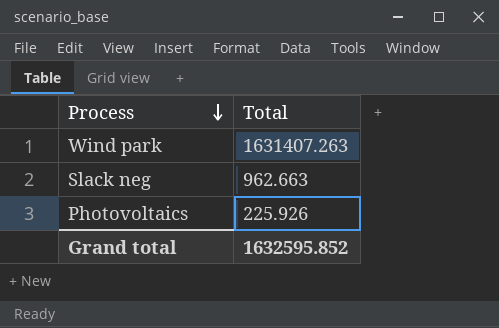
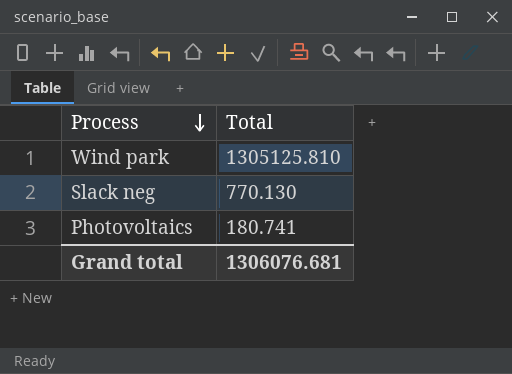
Wind park | Total: 1631407.263 -> 1305125.810
Slack neg | Total: 962.663 -> 770.130
Photovoltaics | Total: 225.926 -> 180.741
Grand total | Total: 1632595.852 -> 1306076.681

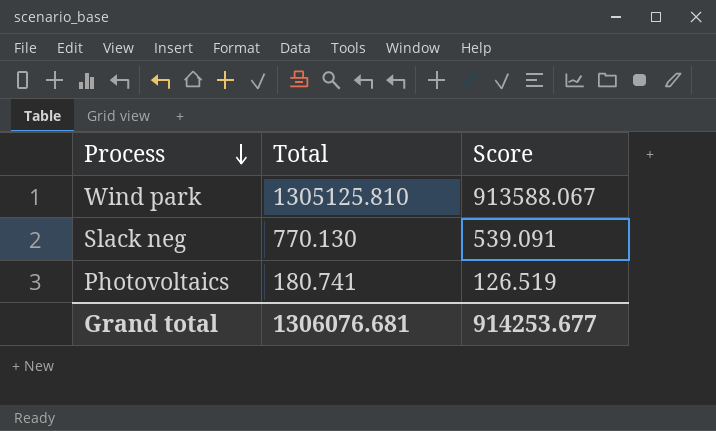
column Score | formula: none -> [Total] * 0.7

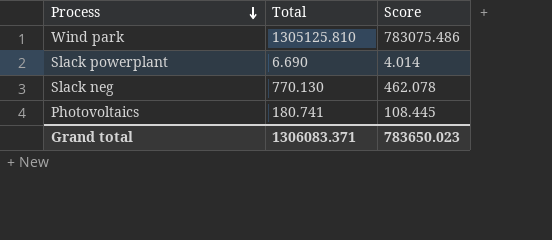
column Score | formula: [Total] * 0.7 -> [Total] * 0.6
row Slack powerplant: none -> 6.690 | 4.014
Grand total | Total: 1306076.681 -> 1306083.371
Grand total | Score: 914253.677 -> 783650.023

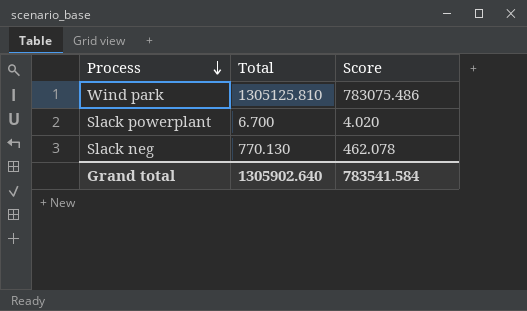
row Photovoltaics: 180.741 | 108.445 -> none
Slack powerplant | Total: 6.690 -> 6.700
Slack powerplant | Score: 4.014 -> 4.020
Grand total | Total: 1306083.371 -> 1305902.640
Grand total | Score: 783650.023 -> 783541.584

